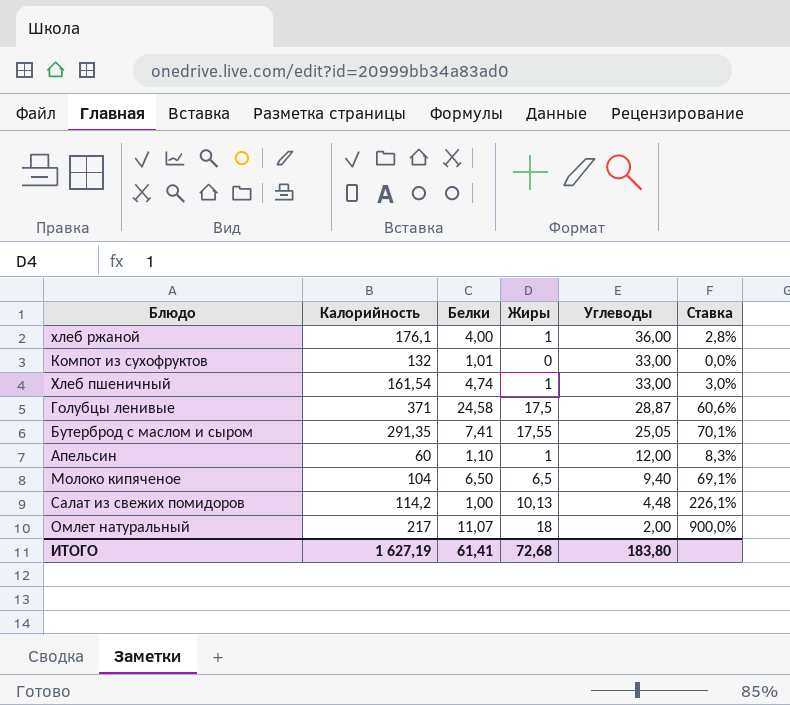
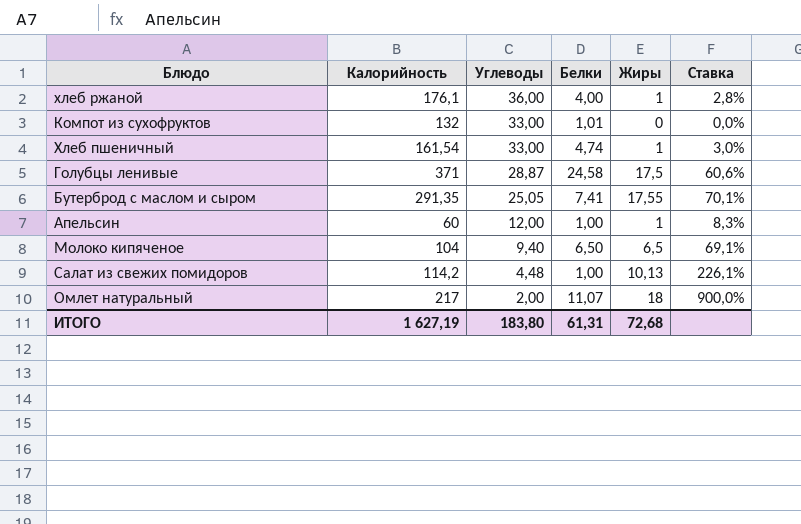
column Углеводы | position: 5 -> 3
Апельсин | Белки: 1,10 -> 1,00
ИТОГО | Белки: 61,41 -> 61,31

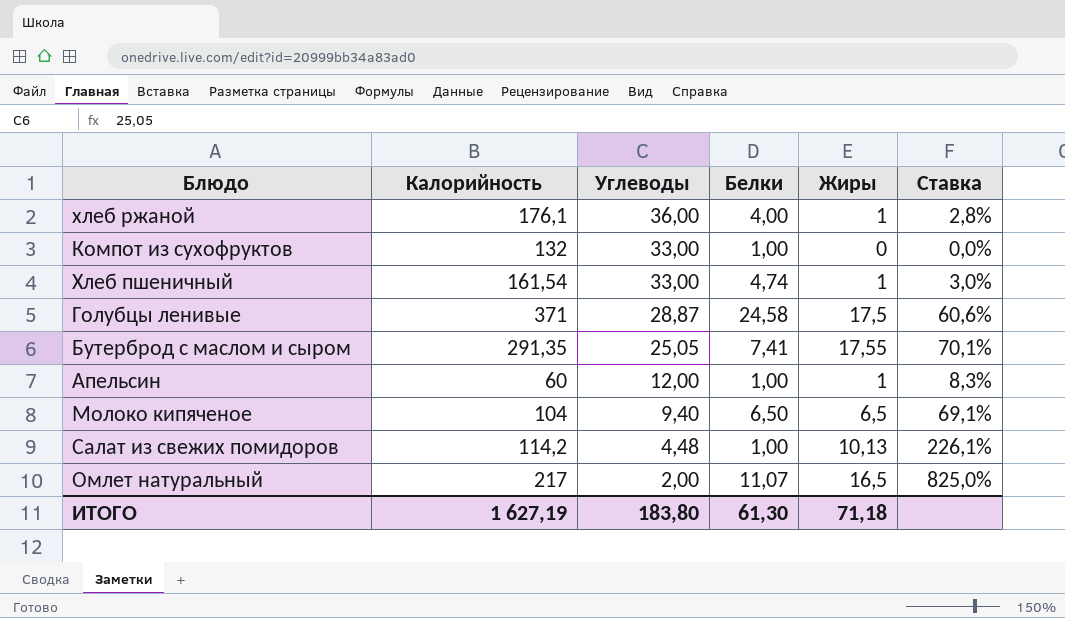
Компот из сухофруктов | Белки: 1,01 -> 1,00
Омлет натуральный | Жиры: 18 -> 16,5
Омлет натуральный | Ставка: 900,0% -> 825,0%
ИТОГО | Белки: 61,31 -> 61,30
ИТОГО | Жиры: 72,68 -> 71,18

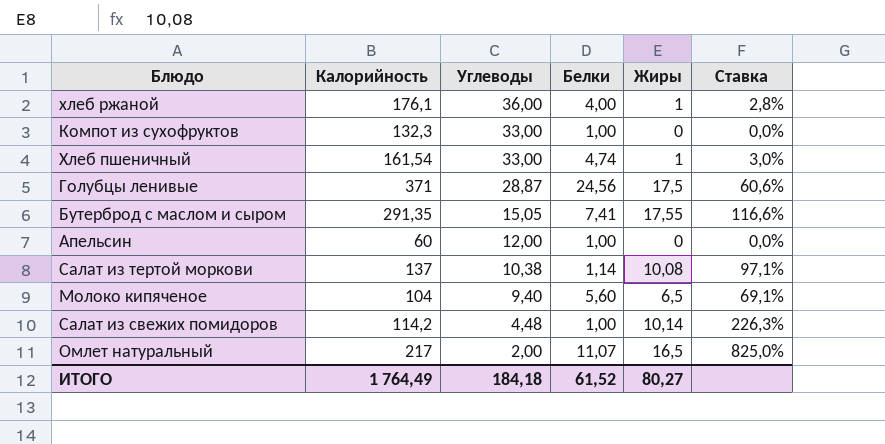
Компот из сухофруктов | Калорийность: 132 -> 132,3
Голубцы ленивые | Белки: 24,58 -> 24,56
Бутерброд с маслом и сыром | Углеводы: 25,05 -> 15,05
Бутерброд с маслом и сыром | Ставка: 70,1% -> 116,6%
Апельсин | Жиры: 1 -> 0
Апельсин | Ставка: 8,3% -> 0,0%
row Салат из тертой моркови: none -> 137 | 10,38 | 1,14 | 10,08 | 97,1%
Молоко кипяченое | Белки: 6,50 -> 5,60
Салат из свежих помидоров | Жиры: 10,13 -> 10,14
Салат из свежих помидоров | Ставка: 226,1% -> 226,3%
ИТОГО | Калорийность: 1 627,19 -> 1 764,49
ИТОГО | Углеводы: 183,80 -> 184,18
ИТОГО | Белки: 61,30 -> 61,52
ИТОГО | Жиры: 71,18 -> 80,27

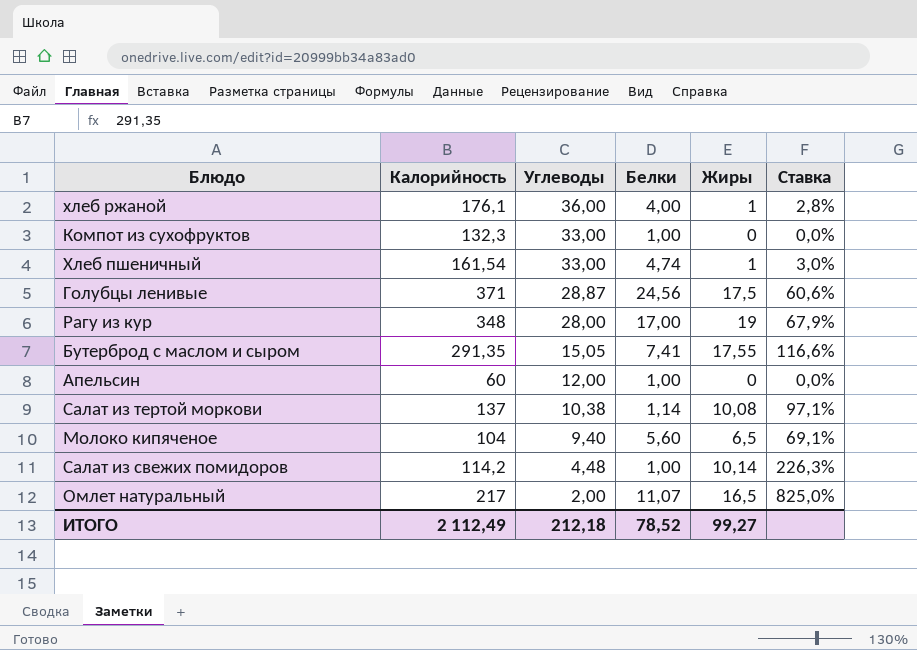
row Рагу из кур: none -> 348 | 28,00 | 17,00 | 19 | 67,9%
ИТОГО | Калорийность: 1 764,49 -> 2 112,49
ИТОГО | Углеводы: 184,18 -> 212,18
ИТОГО | Белки: 61,52 -> 78,52
ИТОГО | Жиры: 80,27 -> 99,27

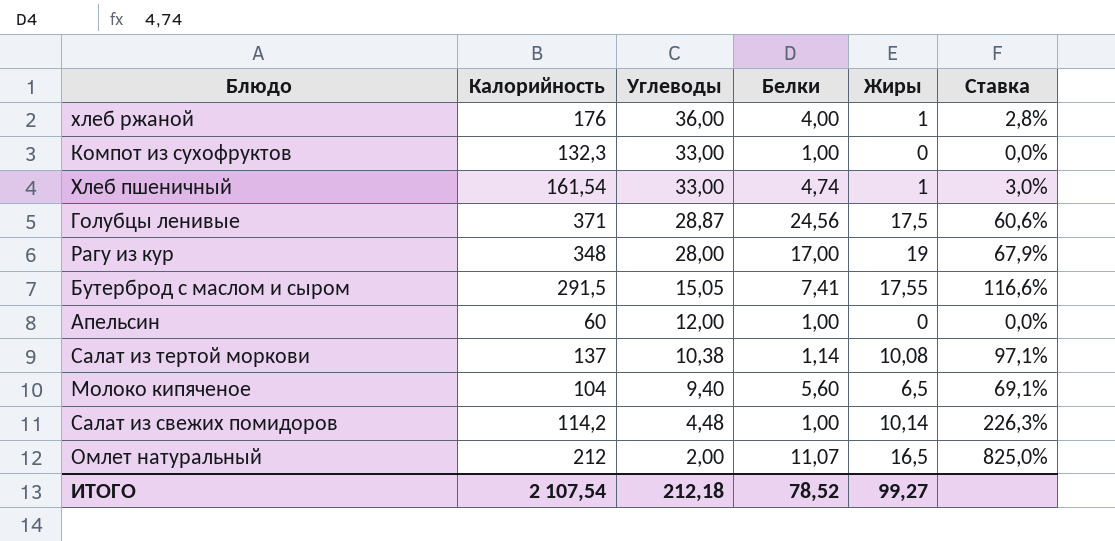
хлеб ржаной | Калорийность: 176,1 -> 176
Бутерброд с маслом и сыром | Калорийность: 291,35 -> 291,5
Омлет натуральный | Калорийность: 217 -> 212
ИТОГО | Калорийность: 2 112,49 -> 2 107,54

